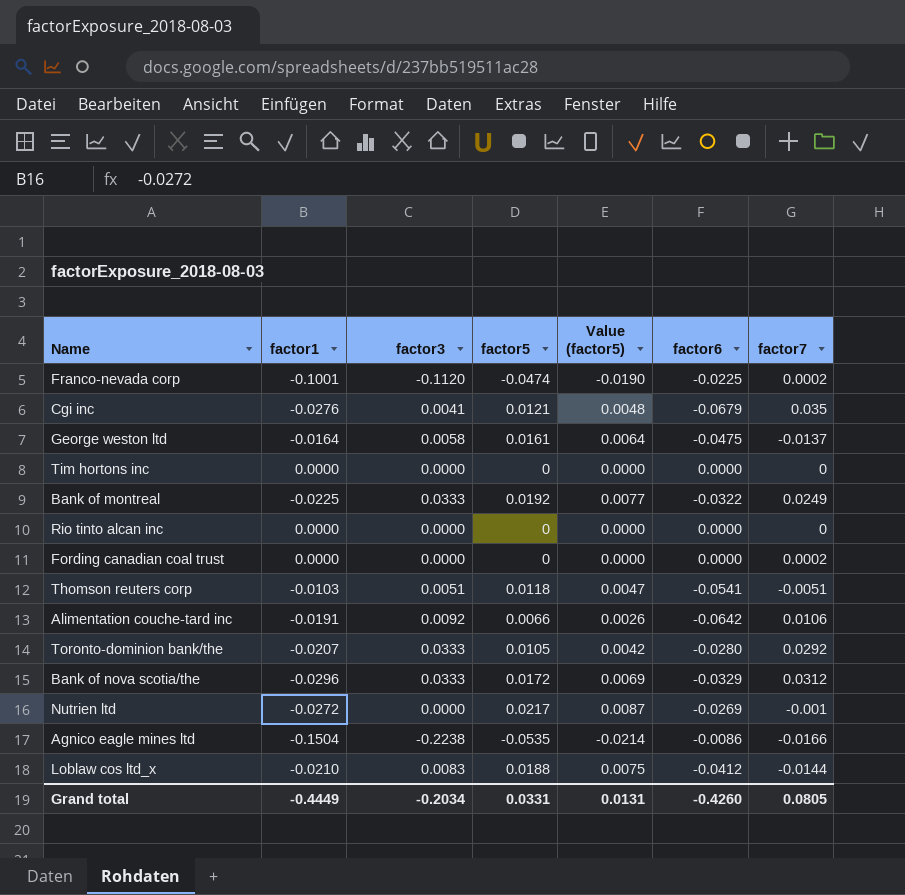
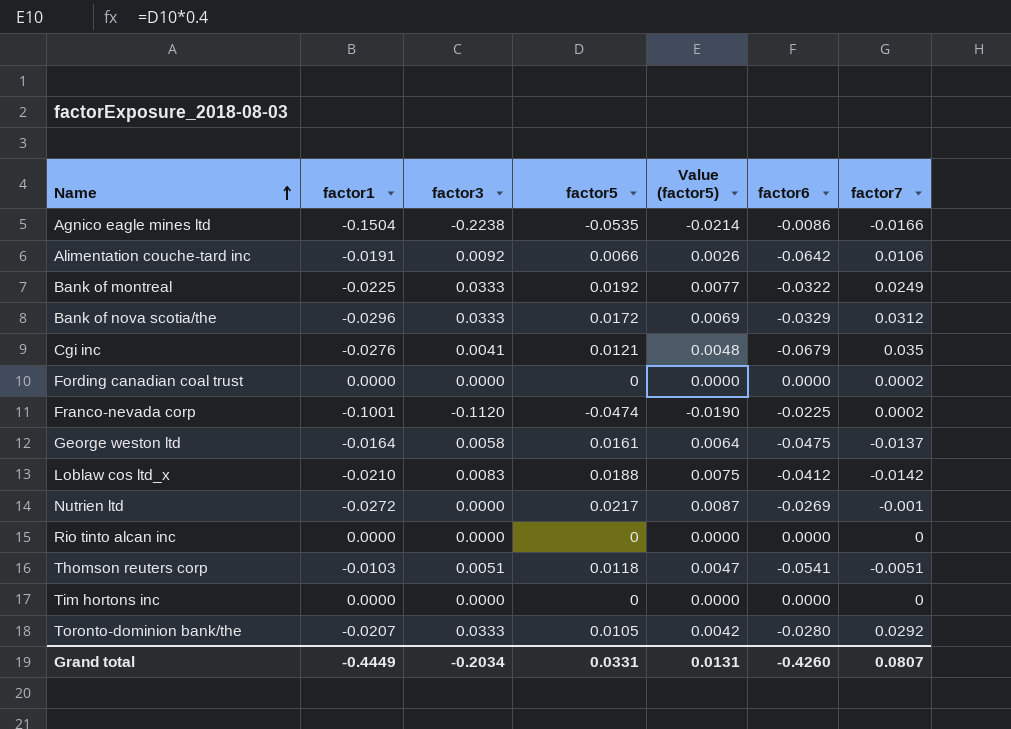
row order: none -> Name ascending
Loblaw cos ltd_x | factor7: -0.0144 -> -0.0142
Grand total | factor7: 0.0805 -> 0.0807

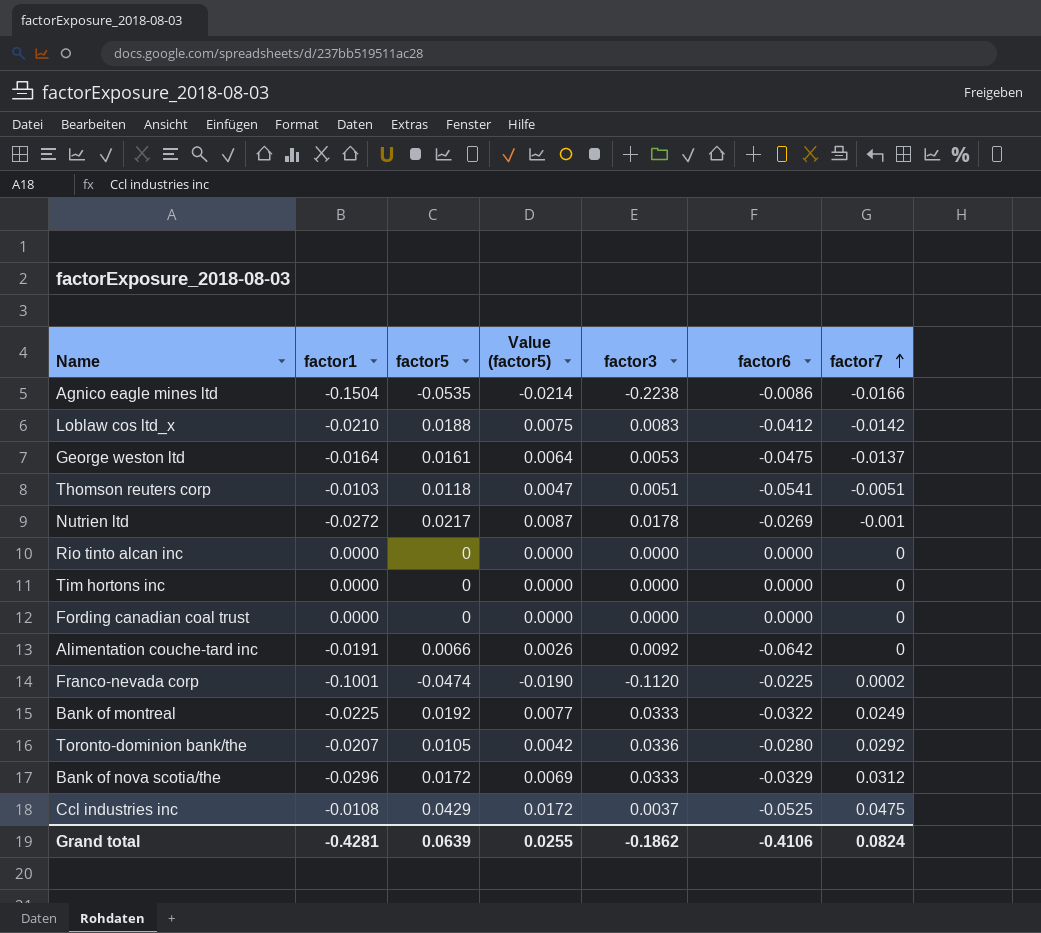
row order: Name ascending -> factor7 ascending
column factor3 | position: 3 -> 5
row Cgi inc: -0.0276 | 0.0041 | 0.0121 | 0.0048 | -0.0679 | 0.035 -> none
George weston ltd | factor3: 0.0058 -> 0.0053
Nutrien ltd | factor3: 0.0000 -> 0.0178
Fording canadian coal trust | factor7: 0.0002 -> 0
Alimentation couche-tard inc | factor7: 0.0106 -> 0
Toronto-dominion bank/the | factor3: 0.0333 -> 0.0336
row Ccl industries inc: none -> -0.0108 | 0.0429 | 0.0172 | 0.0037 | -0.0525 | 0.0475
Grand total | factor1: -0.4449 -> -0.4281
Grand total | factor5: 0.0331 -> 0.0639
Grand total | Value (factor5): 0.0131 -> 0.0255
Grand total | factor3: -0.2034 -> -0.1862
Grand total | factor6: -0.4260 -> -0.4106
Grand total | factor7: 0.0807 -> 0.0824

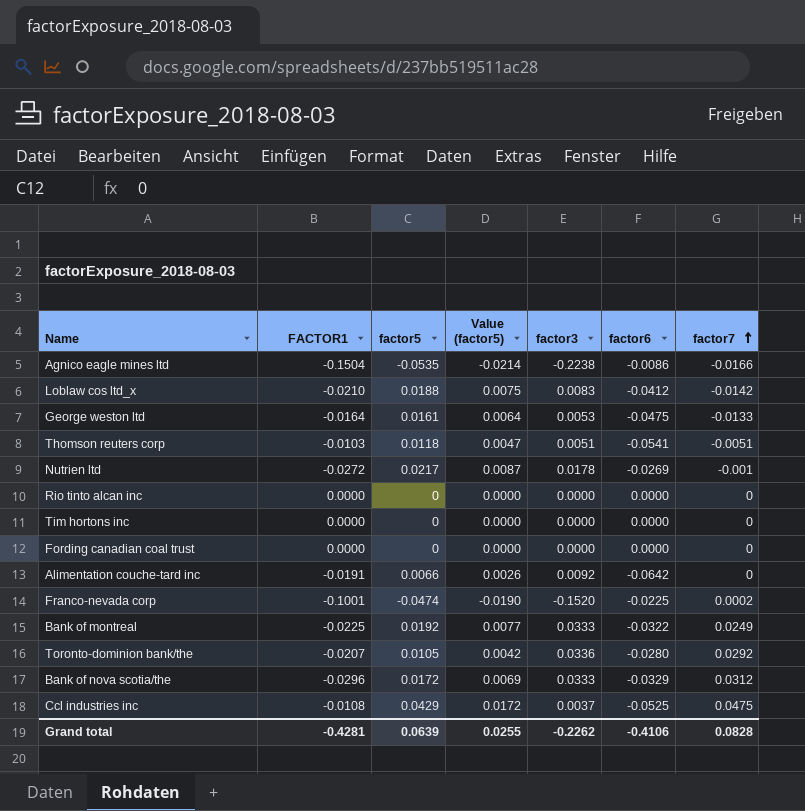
column name: factor1 -> FACTOR1
George weston ltd | factor7: -0.0137 -> -0.0133
Franco-nevada corp | factor3: -0.1120 -> -0.1520
Grand total | factor3: -0.1862 -> -0.2262
Grand total | factor7: 0.0824 -> 0.0828

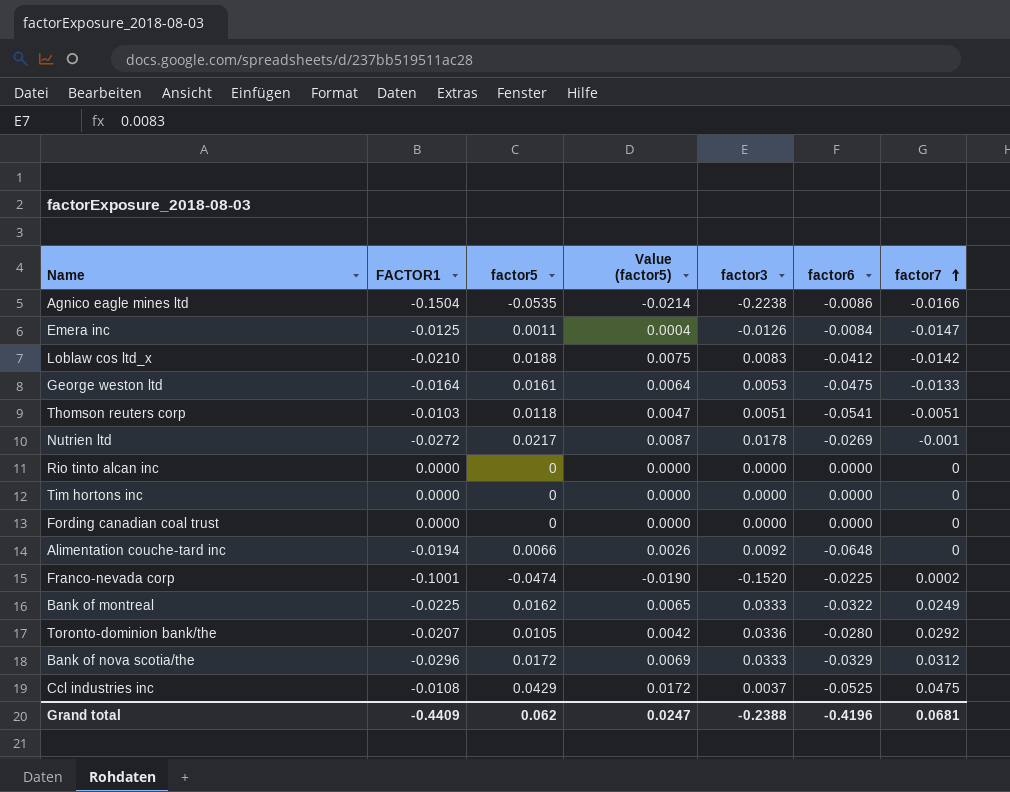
row Emera inc: none -> -0.0125 | 0.0011 | 0.0004 | -0.0126 | -0.0084 | -0.0147
Alimentation couche-tard inc | FACTOR1: -0.0191 -> -0.0194
Alimentation couche-tard inc | factor6: -0.0642 -> -0.0648
Bank of montreal | factor5: 0.0192 -> 0.0162
Bank of montreal | Value (factor5): 0.0077 -> 0.0065
Grand total | FACTOR1: -0.4281 -> -0.4409
Grand total | factor5: 0.0639 -> 0.062
Grand total | Value (factor5): 0.0255 -> 0.0247
Grand total | factor3: -0.2262 -> -0.2388
Grand total | factor6: -0.4106 -> -0.4196
Grand total | factor7: 0.0828 -> 0.0681

